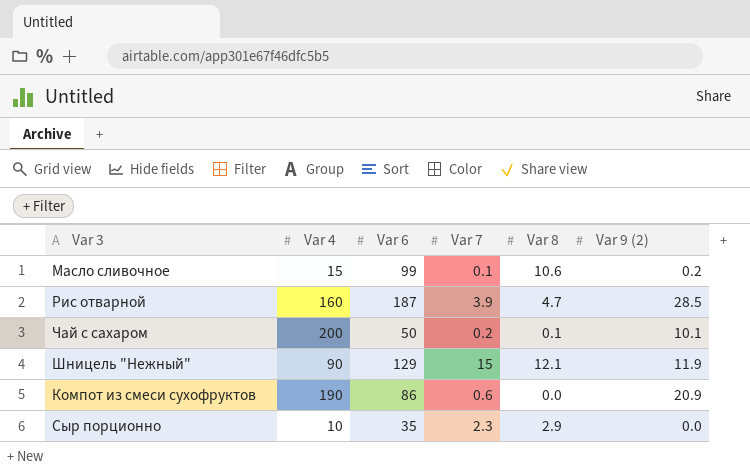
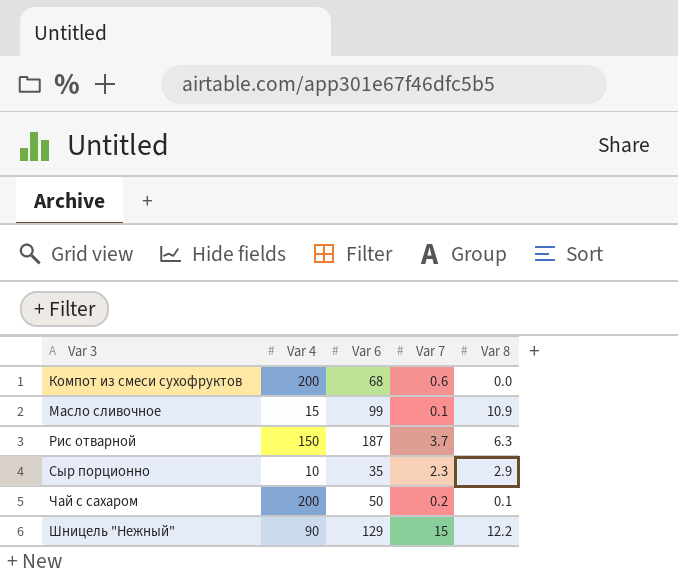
row order: none -> Var 3 ascending
column Var 9 (2) | position: 6 -> none
Компот из смеси сухофруктов | Var 4: 190 -> 200
Компот из смеси сухофруктов | Var 6: 86 -> 68
Масло сливочное | Var 8: 10.6 -> 10.9
Рис отварной | Var 4: 160 -> 150
Рис отварной | Var 7: 3.9 -> 3.7
Рис отварной | Var 8: 4.7 -> 6.3
Шницель "Нежный" | Var 8: 12.1 -> 12.2

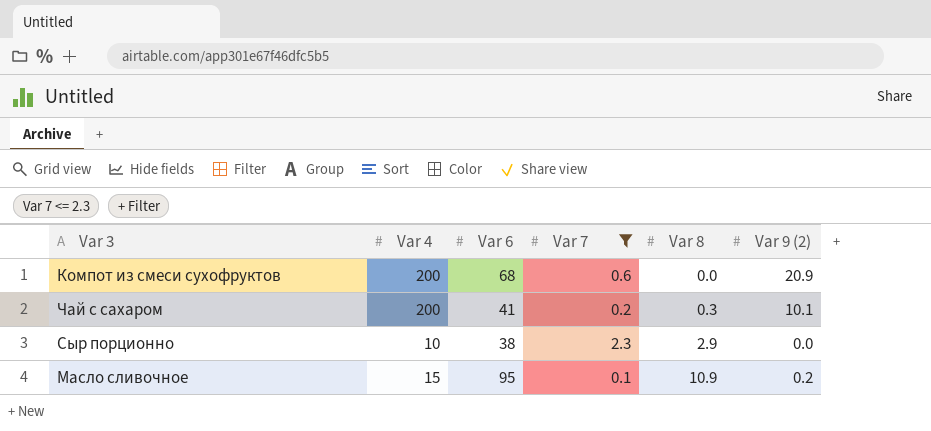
filter: none -> Var 7 <= 2.3
row order: Var 3 ascending -> Var 8 ascending
column Var 9 (2) | position: none -> 6
Чай с сахаром | Var 6: 50 -> 41
Чай с сахаром | Var 8: 0.1 -> 0.3
Сыр порционно | Var 6: 35 -> 38
Масло сливочное | Var 6: 99 -> 95

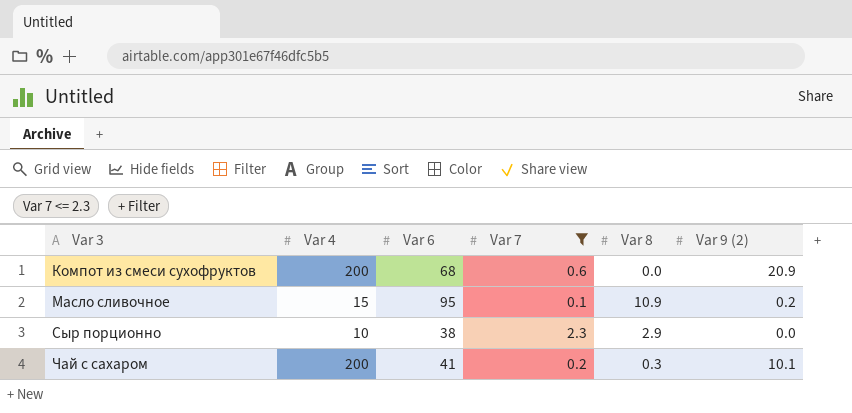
row order: Var 8 ascending -> Var 3 ascending

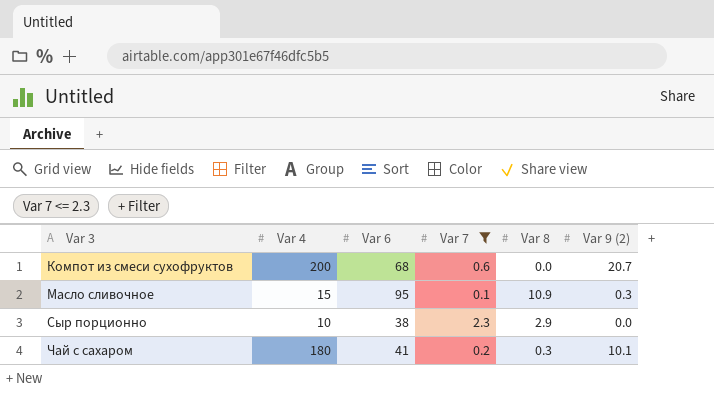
Компот из смеси сухофруктов | Var 9 (2): 20.9 -> 20.7
Масло сливочное | Var 9 (2): 0.2 -> 0.3
Чай с сахаром | Var 4: 200 -> 180

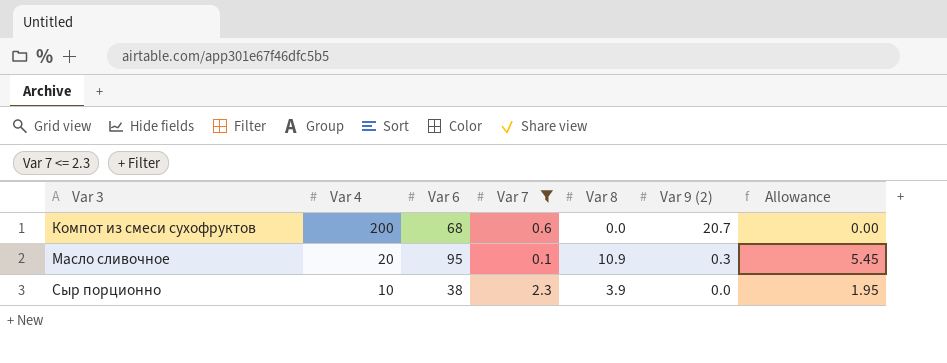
column Allowance | formula: none -> [Var 8] * 0.5
row Чай с сахаром: 180 | 41 | 0.2 | 0.3 | 10.1 -> none
Масло сливочное | Var 4: 15 -> 20
Сыр порционно | Var 8: 2.9 -> 3.9

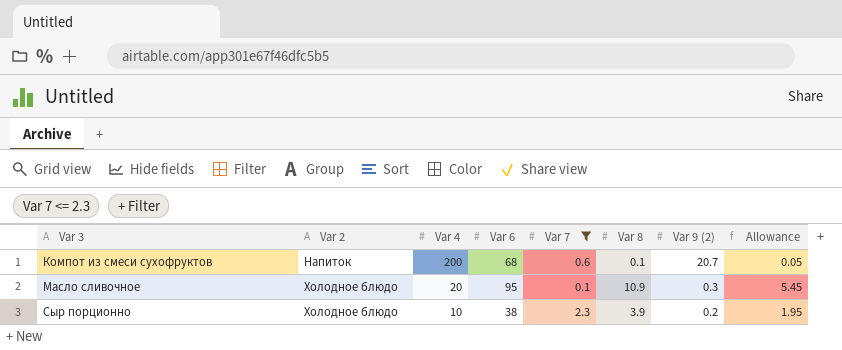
column Var 2 | position: none -> 2
Компот из смеси сухофруктов | Var 8: 0.0 -> 0.1
Компот из смеси сухофруктов | Allowance: 0.00 -> 0.05
Сыр порционно | Var 9 (2): 0.0 -> 0.2

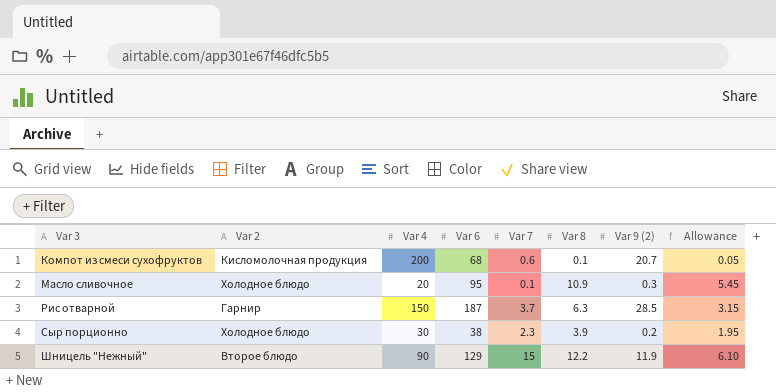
filter: Var 7 <= 2.3 -> none
Компот из смеси сухофруктов | Var 2: Напиток -> Кисломолочная продукция
Сыр порционно | Var 4: 10 -> 30

